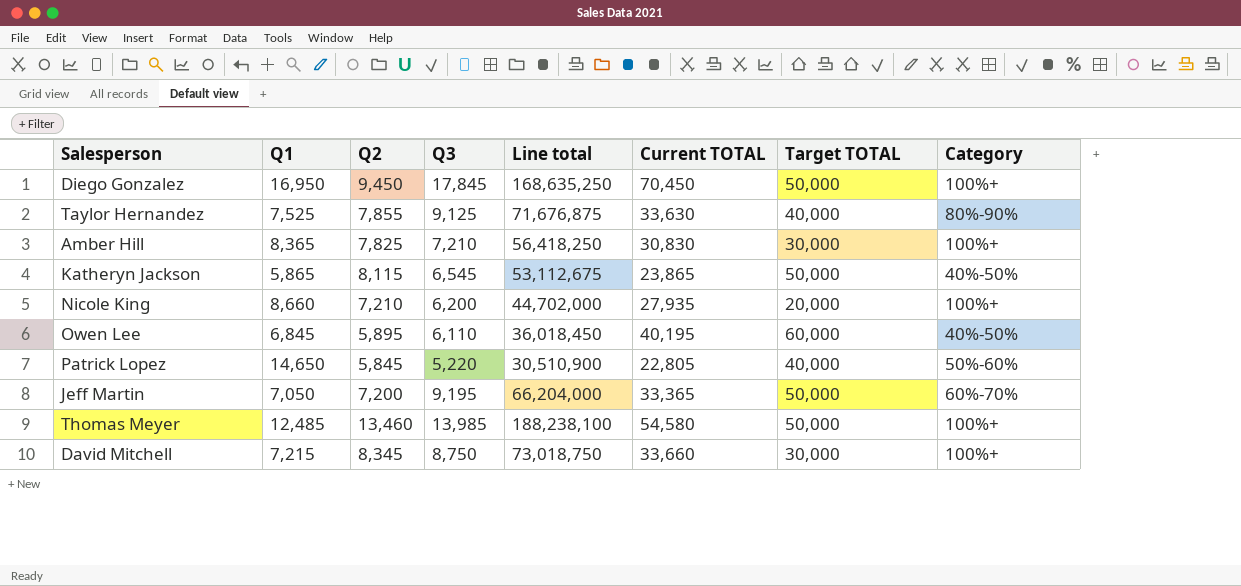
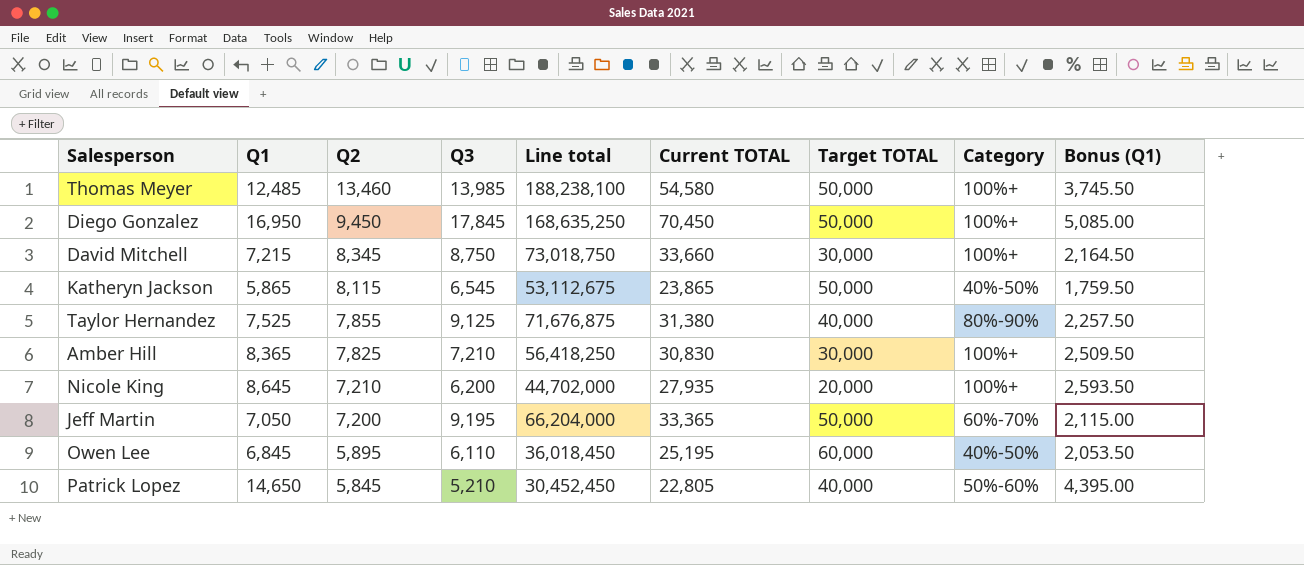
row order: none -> Q2 descending
column Bonus (Q1) | formula: none -> [Q1] * 0.3
Taylor Hernandez | Current TOTAL: 33,630 -> 31,380
Nicole King | Q1: 8,660 -> 8,645
Owen Lee | Current TOTAL: 40,195 -> 25,195
Patrick Lopez | Q3: 5,220 -> 5,210
Patrick Lopez | Line total: 30,510,900 -> 30,452,450

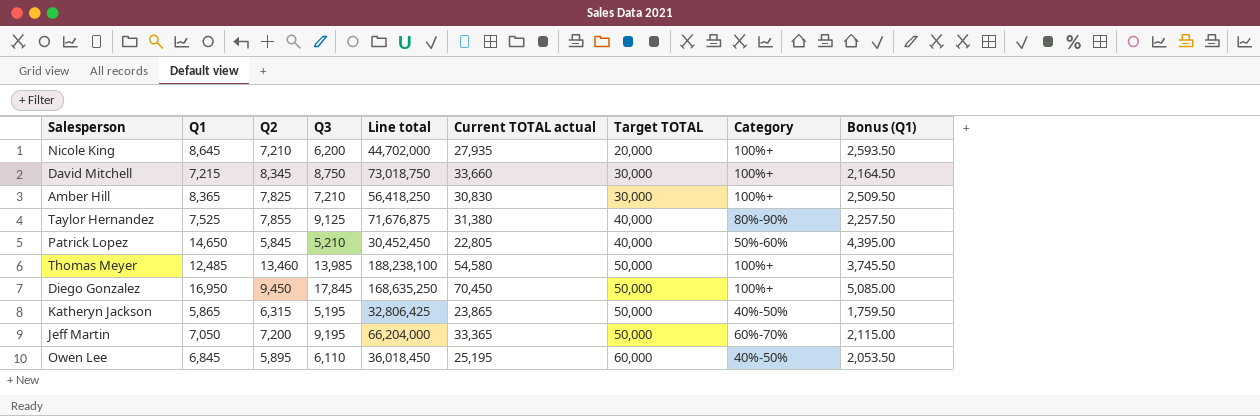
row order: Q2 descending -> Target TOTAL ascending
column name: Current TOTAL -> Current TOTAL actual
Katheryn Jackson | Q2: 8,115 -> 6,315
Katheryn Jackson | Q3: 6,545 -> 5,195
Katheryn Jackson | Line total: 53,112,675 -> 32,806,425

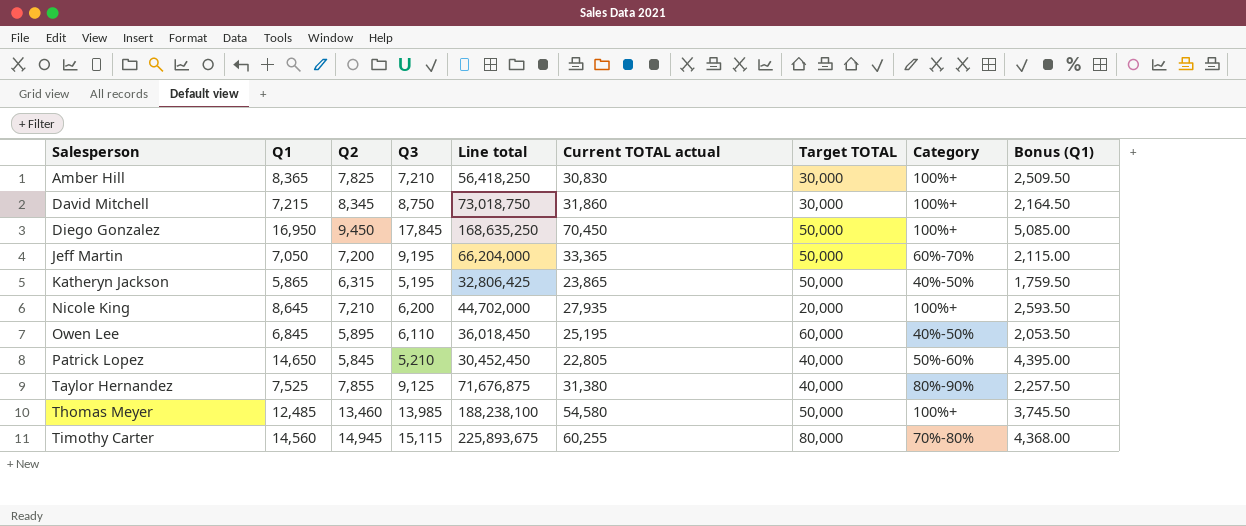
row order: Target TOTAL ascending -> Salesperson ascending
David Mitchell | Current TOTAL actual: 33,660 -> 31,860
row Timothy Carter: none -> 14,560 | 14,945 | 15,115 | 225,893,675 | 60,255 | 80,000 | 70%-80% | 4,368.00

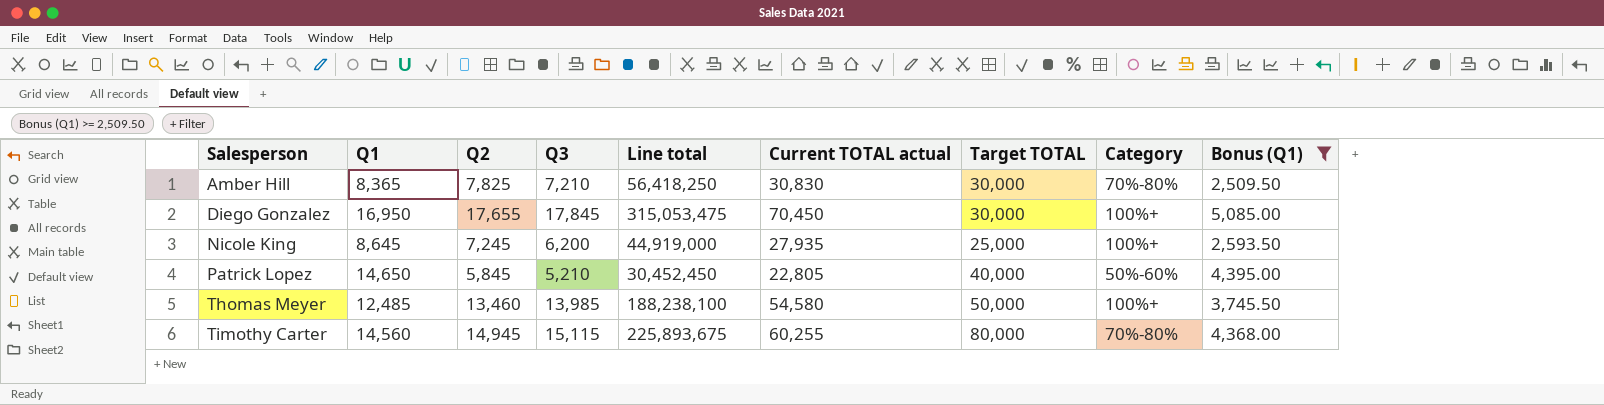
filter: none -> Bonus (Q1) >= 2,509.50
Amber Hill | Category: 100%+ -> 70%-80%
Diego Gonzalez | Q2: 9,450 -> 17,655
Diego Gonzalez | Line total: 168,635,250 -> 315,053,475
Diego Gonzalez | Target TOTAL: 50,000 -> 30,000
Nicole King | Q2: 7,210 -> 7,245
Nicole King | Line total: 44,702,000 -> 44,919,000
Nicole King | Target TOTAL: 20,000 -> 25,000

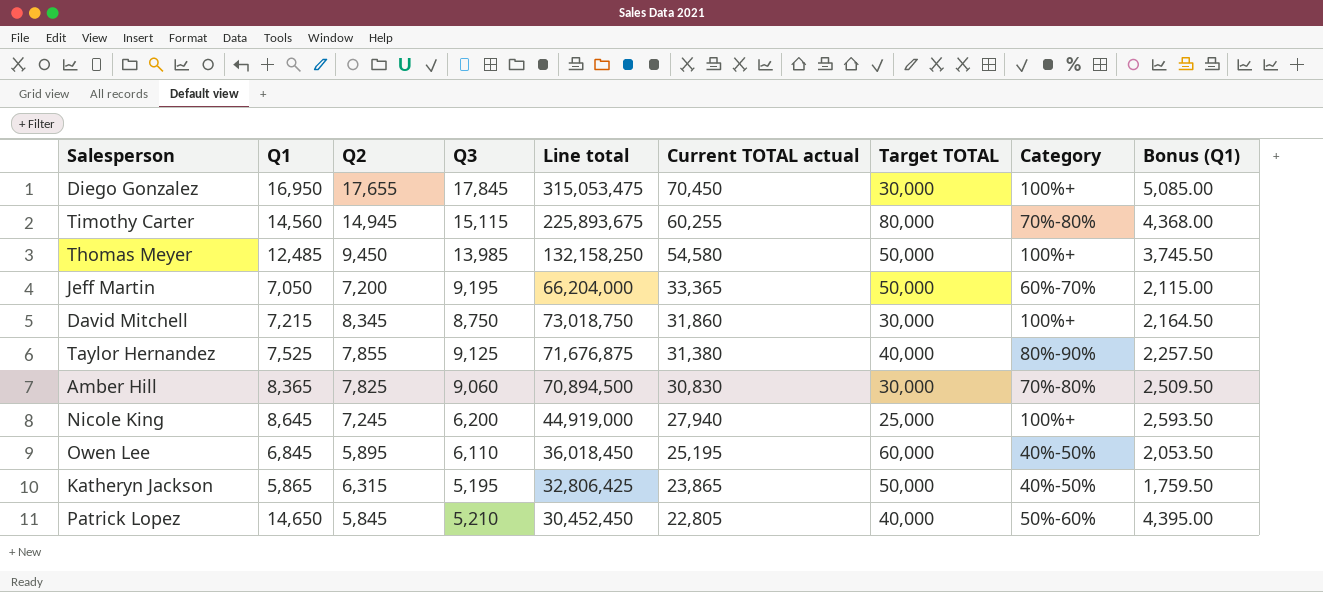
filter: Bonus (Q1) >= 2,509.50 -> none
row order: Salesperson ascending -> Current TOTAL actual descending
Thomas Meyer | Q2: 13,460 -> 9,450
Thomas Meyer | Line total: 188,238,100 -> 132,158,250
Amber Hill | Q3: 7,210 -> 9,060
Amber Hill | Line total: 56,418,250 -> 70,894,500
Nicole King | Current TOTAL actual: 27,935 -> 27,940

